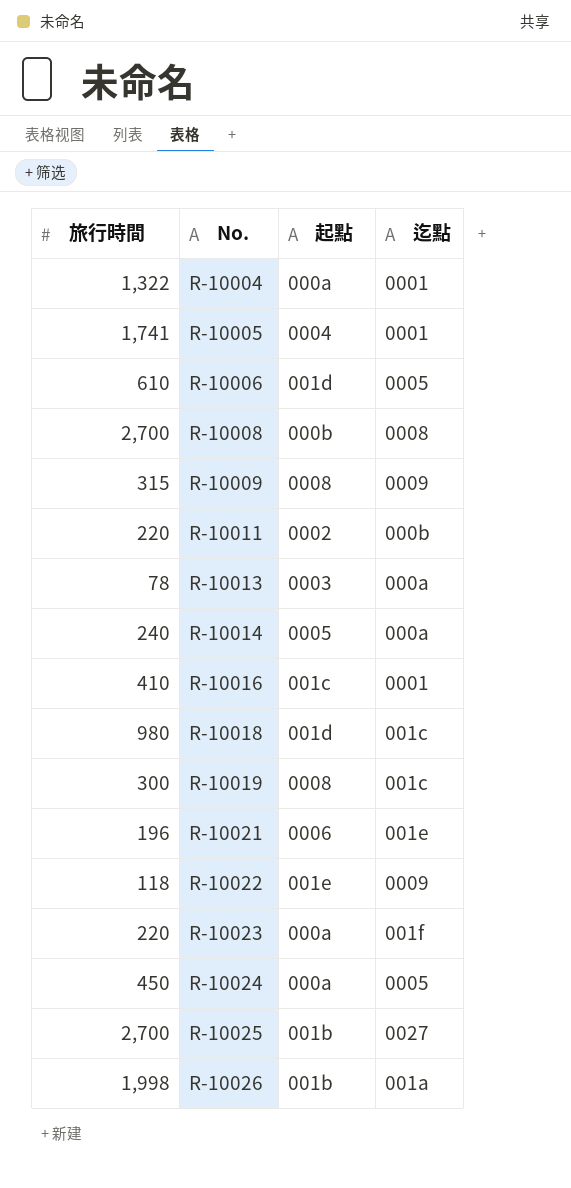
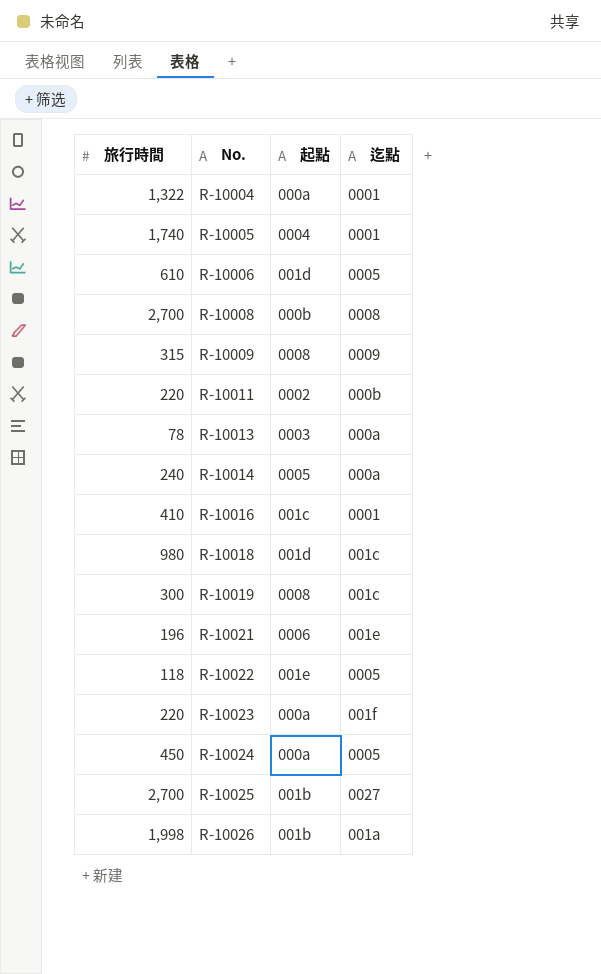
R-10005 | 旅行時間: 1,741 -> 1,740
R-10022 | 迄點: 0009 -> 0005

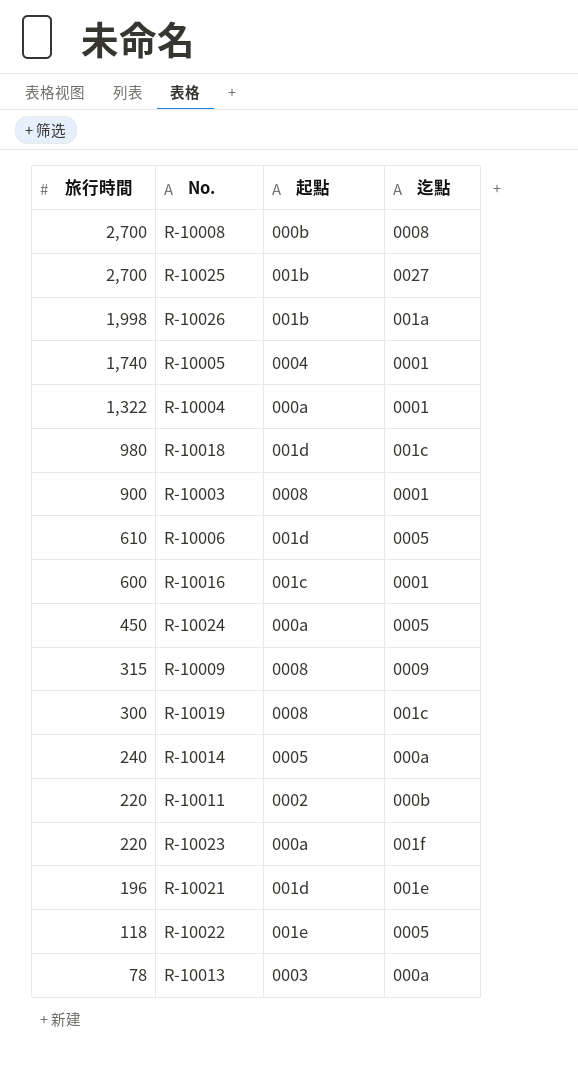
row order: No. ascending -> 旅行時間 descending
row R-10003: none -> 900 | 0008 | 0001
R-10016 | 旅行時間: 410 -> 600
R-10021 | 起點: 0006 -> 001d

